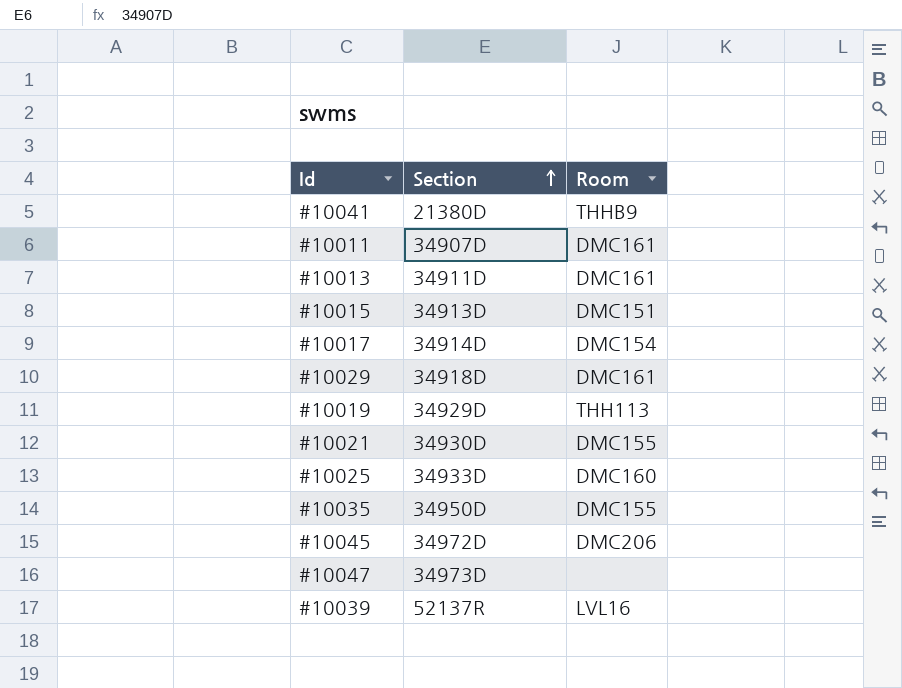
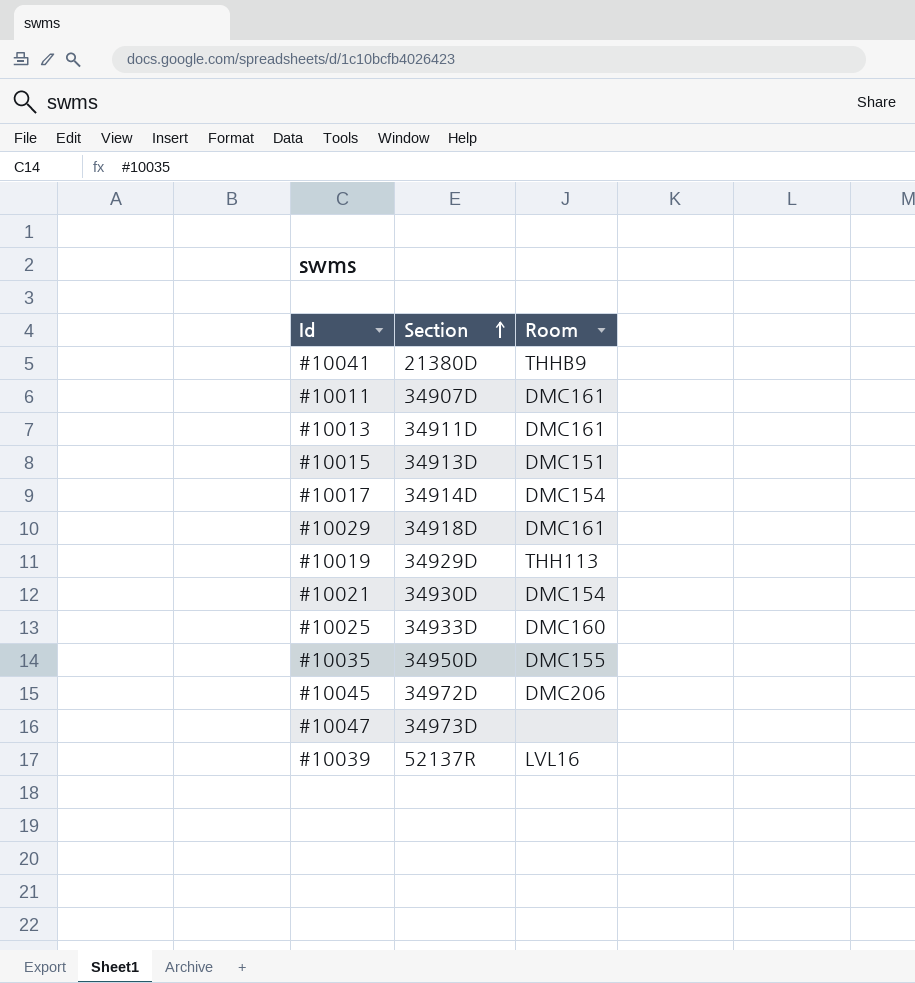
#10021 | Room: DMC155 -> DMC154

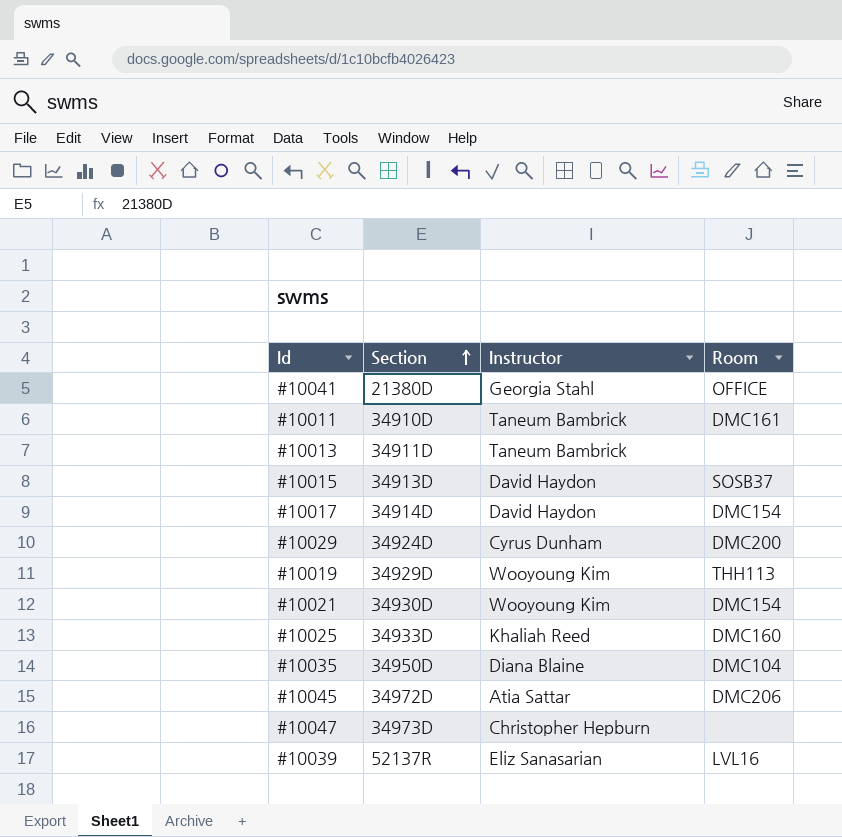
column Instructor | position: none -> 3
#10041 | Room: THHB9 -> OFFICE
#10011 | Section: 34907D -> 34910D
#10013 | Room: DMC161 -> none
#10015 | Room: DMC151 -> SOSB37
#10029 | Section: 34918D -> 34924D
#10029 | Room: DMC161 -> DMC200
#10035 | Room: DMC155 -> DMC104

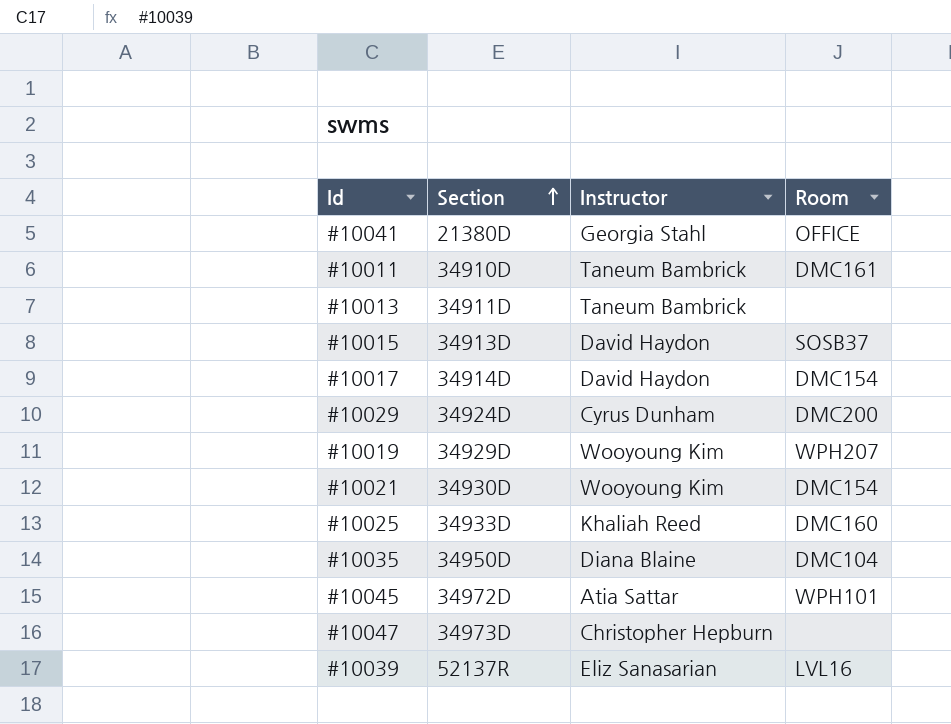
#10019 | Room: THH113 -> WPH207
#10045 | Room: DMC206 -> WPH101

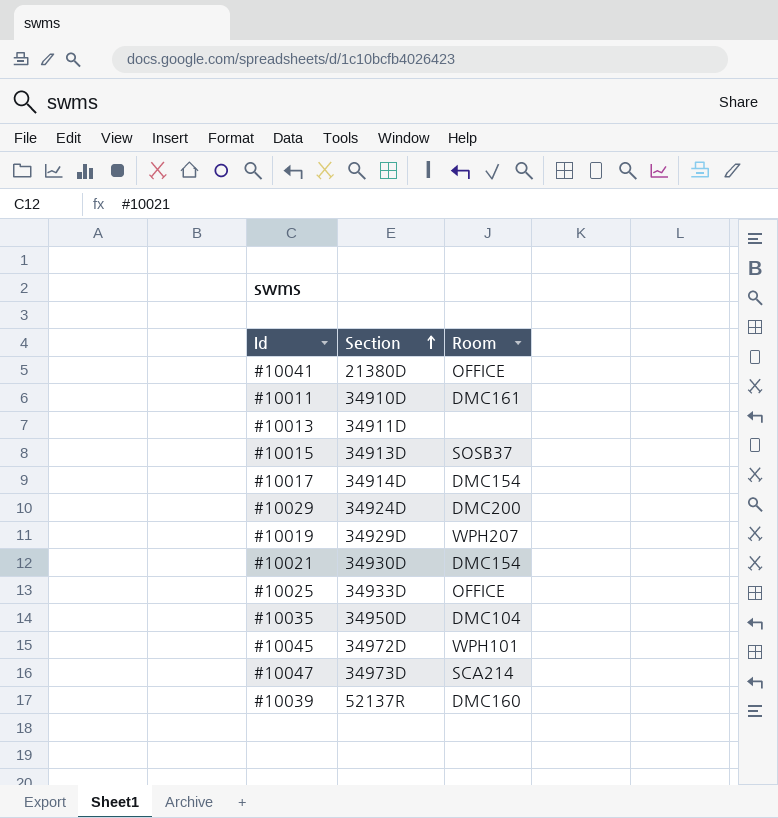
column Instructor | position: 3 -> none
#10025 | Room: DMC160 -> OFFICE
#10047 | Room: none -> SCA214
#10039 | Room: LVL16 -> DMC160

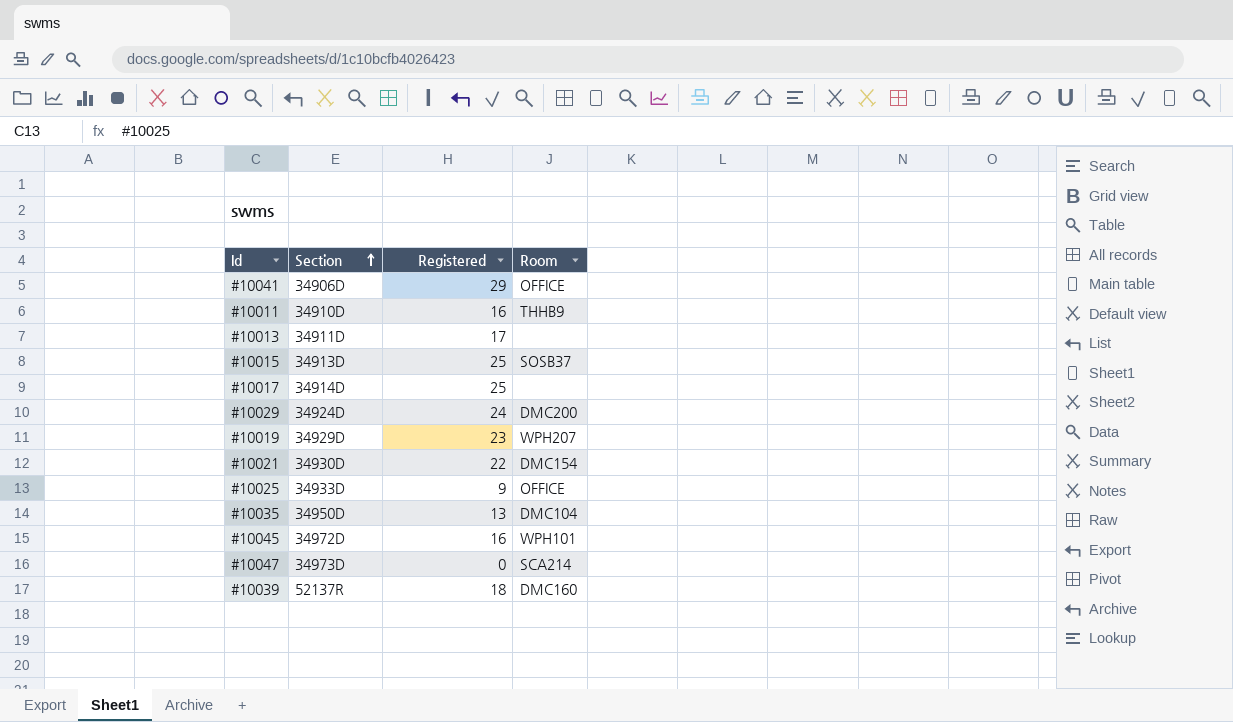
column Registered | position: none -> 3
#10041 | Section: 21380D -> 34906D
#10011 | Room: DMC161 -> THHB9
#10017 | Room: DMC154 -> none

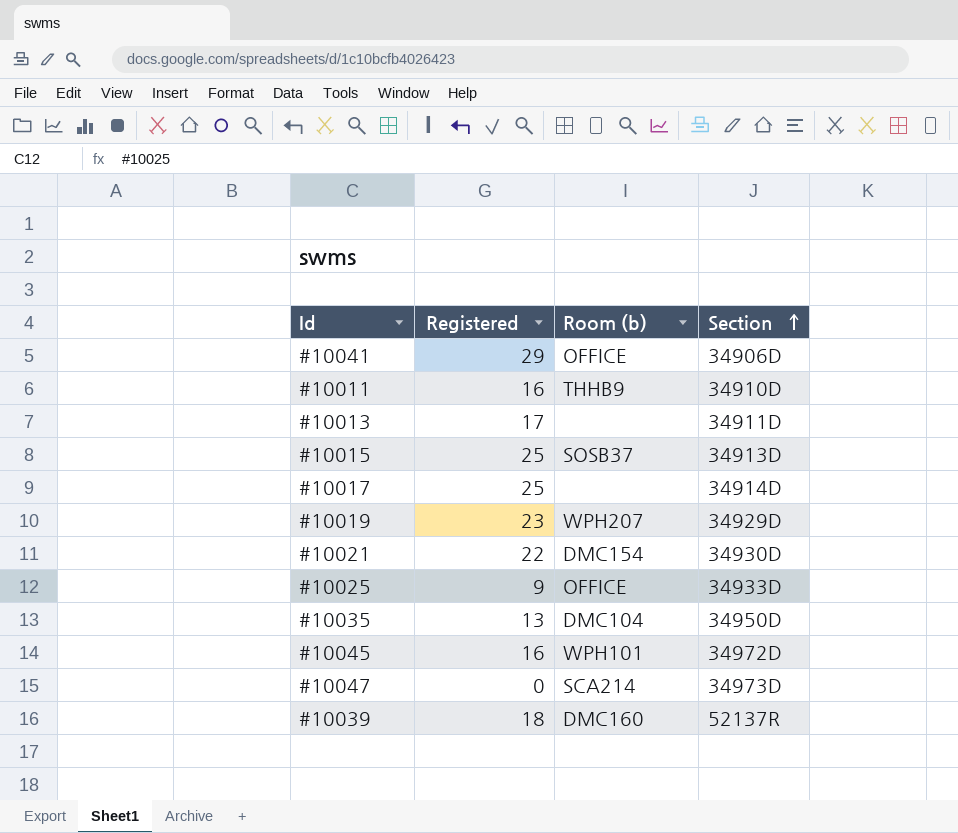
column name: Room -> Room (b)
column Section | position: 2 -> 4
row #10029: 34924D | 24 | DMC200 -> none

